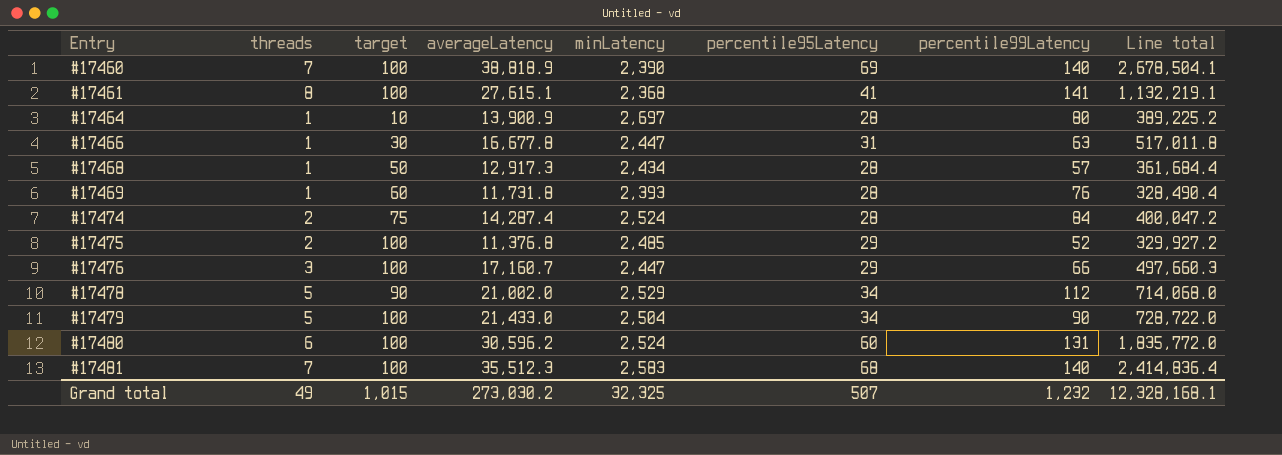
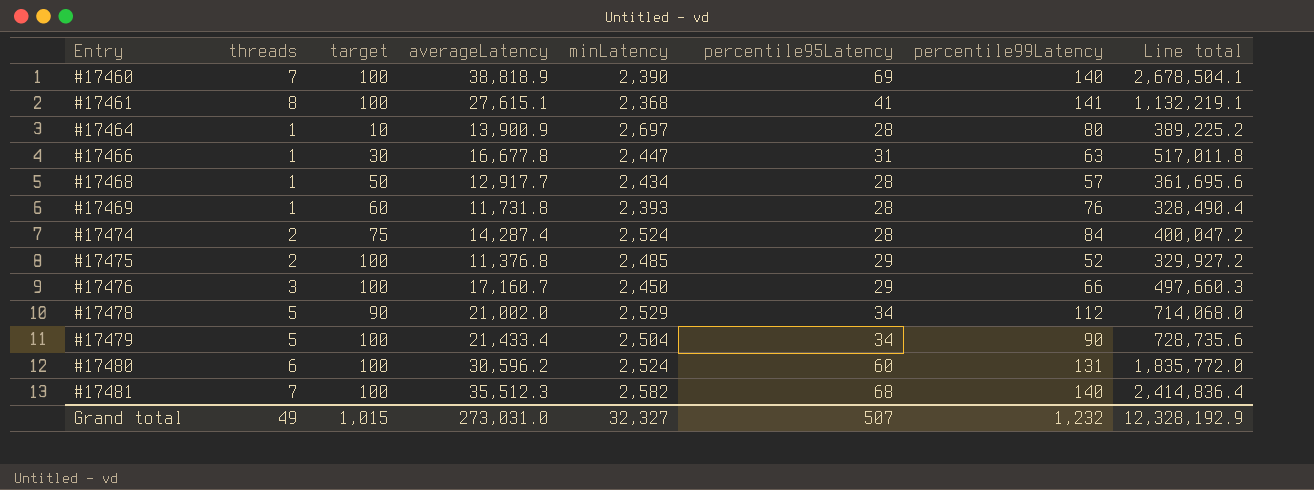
#17468 | averageLatency: 12,917.3 -> 12,917.7
#17468 | Line total: 361,684.4 -> 361,695.6
#17476 | minLatency: 2,447 -> 2,450
#17479 | averageLatency: 21,433.0 -> 21,433.4
#17479 | Line total: 728,722.0 -> 728,735.6
#17481 | minLatency: 2,583 -> 2,582
Grand total | averageLatency: 273,030.2 -> 273,031.0
Grand total | minLatency: 32,325 -> 32,327
Grand total | Line total: 12,328,168.1 -> 12,328,192.9

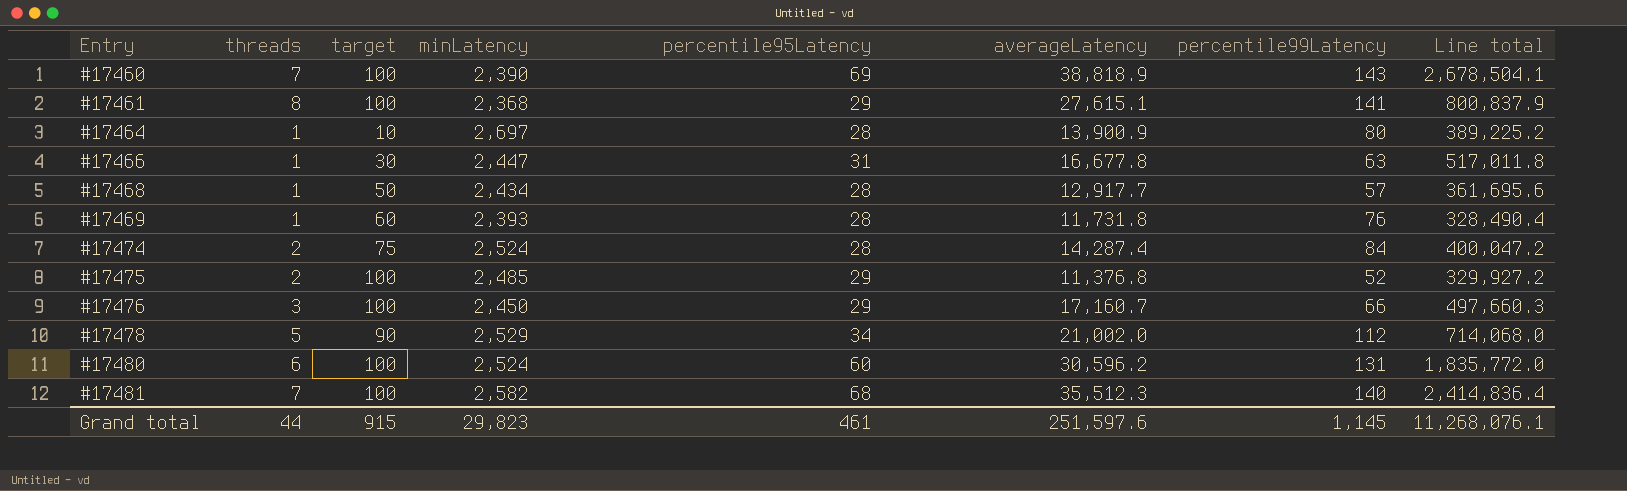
column averageLatency | position: 4 -> 6
row #17479: 5 | 100 | 21,433.4 | 2,504 | 34 | 90 | 728,735.6 -> none
#17460 | percentile99Latency: 140 -> 143
#17461 | percentile95Latency: 41 -> 29
#17461 | Line total: 1,132,219.1 -> 800,837.9
Grand total | threads: 49 -> 44
Grand total | target: 1,015 -> 915
Grand total | minLatency: 32,327 -> 29,823
Grand total | percentile95Latency: 507 -> 461
Grand total | averageLatency: 273,031.0 -> 251,597.6
Grand total | percentile99Latency: 1,232 -> 1,145
Grand total | Line total: 12,328,192.9 -> 11,268,076.1

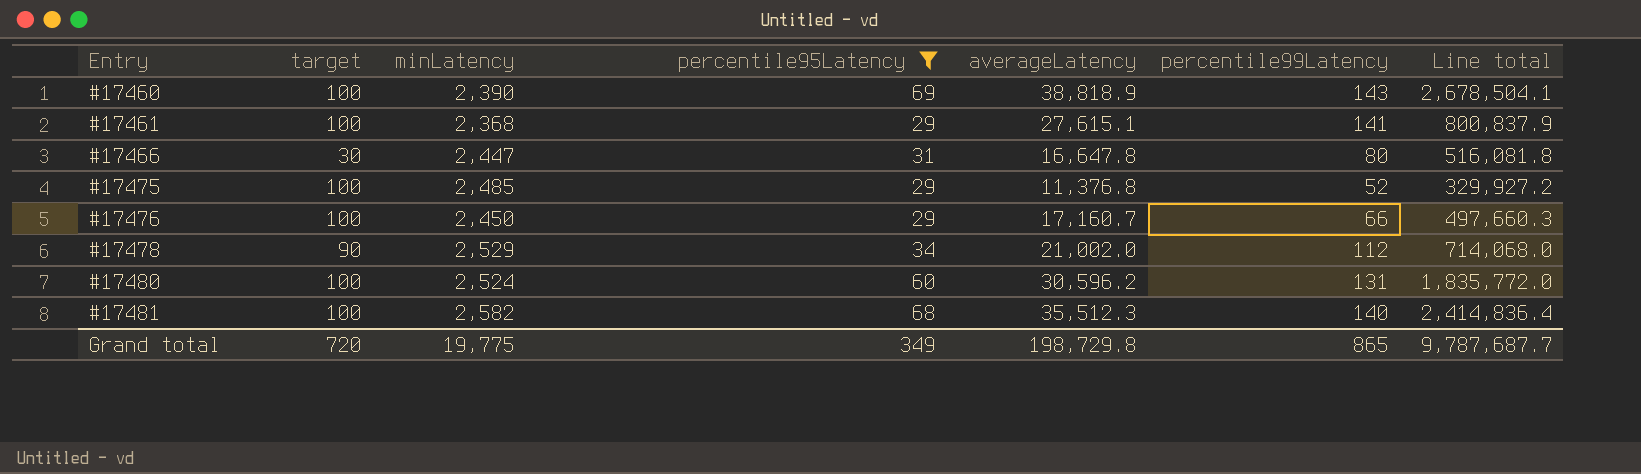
filter: none -> percentile95Latency != 28
column threads | position: 2 -> none
#17466 | averageLatency: 16,677.8 -> 16,647.8
#17466 | percentile99Latency: 63 -> 80
#17466 | Line total: 517,011.8 -> 516,081.8
Grand total | target: 915 -> 720
Grand total | minLatency: 29,823 -> 19,775
Grand total | percentile95Latency: 461 -> 349
Grand total | averageLatency: 251,597.6 -> 198,729.8
Grand total | percentile99Latency: 1,145 -> 865
Grand total | Line total: 11,268,076.1 -> 9,787,687.7

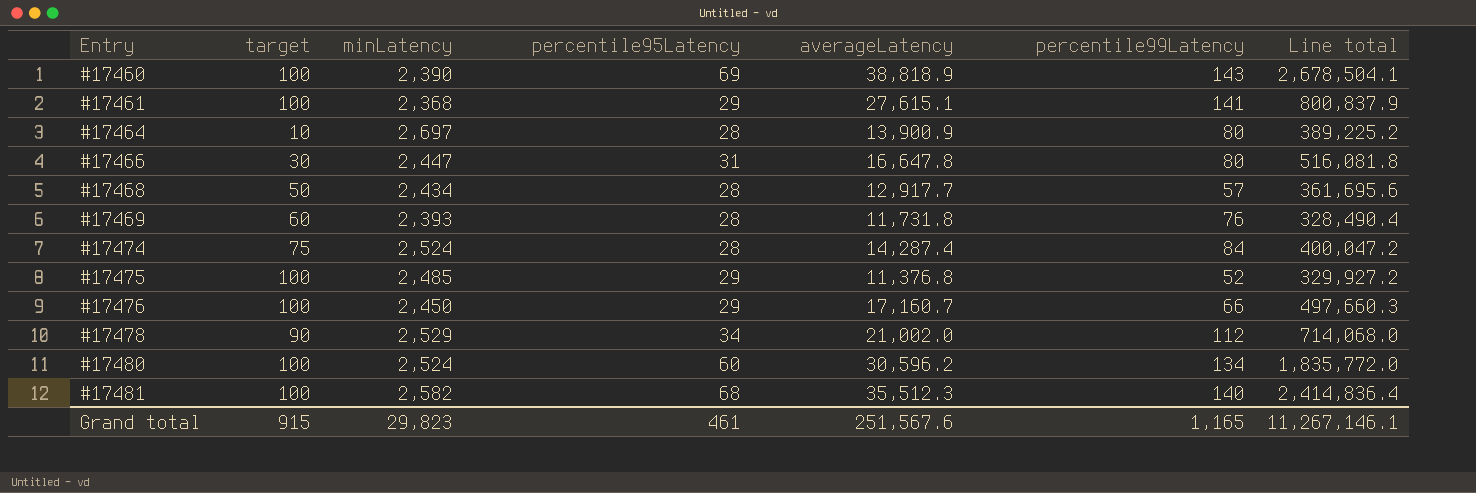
filter: percentile95Latency != 28 -> none
#17480 | percentile99Latency: 131 -> 134
Grand total | target: 720 -> 915
Grand total | minLatency: 19,775 -> 29,823
Grand total | percentile95Latency: 349 -> 461
Grand total | averageLatency: 198,729.8 -> 251,567.6
Grand total | percentile99Latency: 865 -> 1,165
Grand total | Line total: 9,787,687.7 -> 11,267,146.1

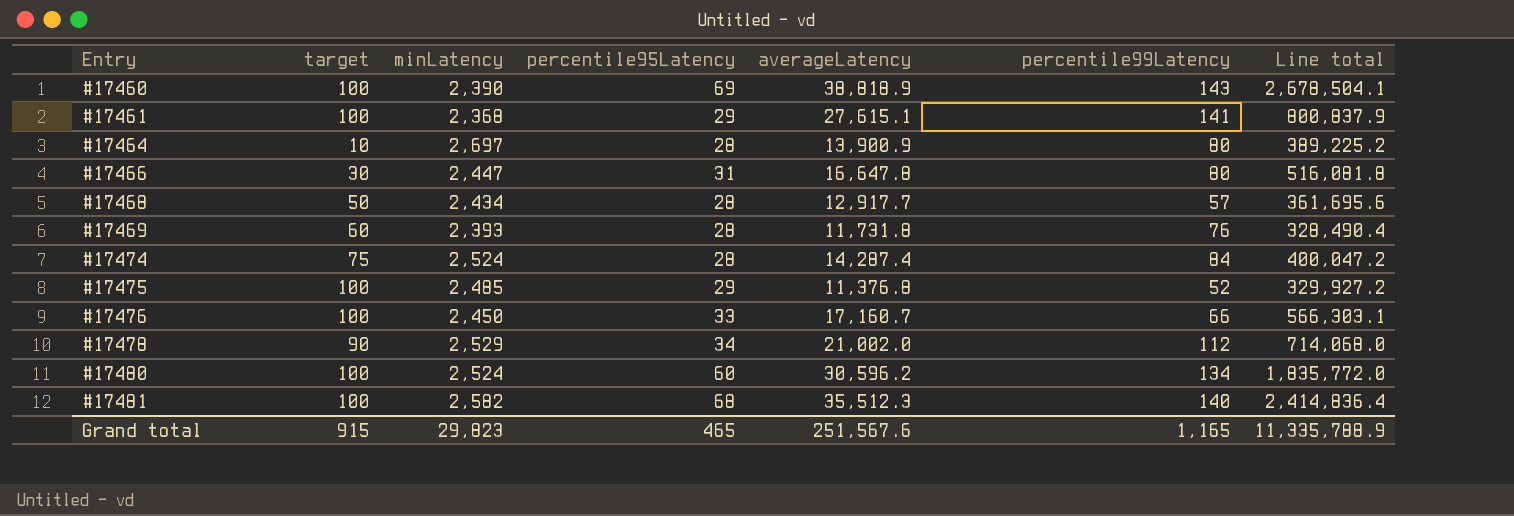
#17476 | percentile95Latency: 29 -> 33
#17476 | Line total: 497,660.3 -> 566,303.1
Grand total | percentile95Latency: 461 -> 465
Grand total | Line total: 11,267,146.1 -> 11,335,788.9

